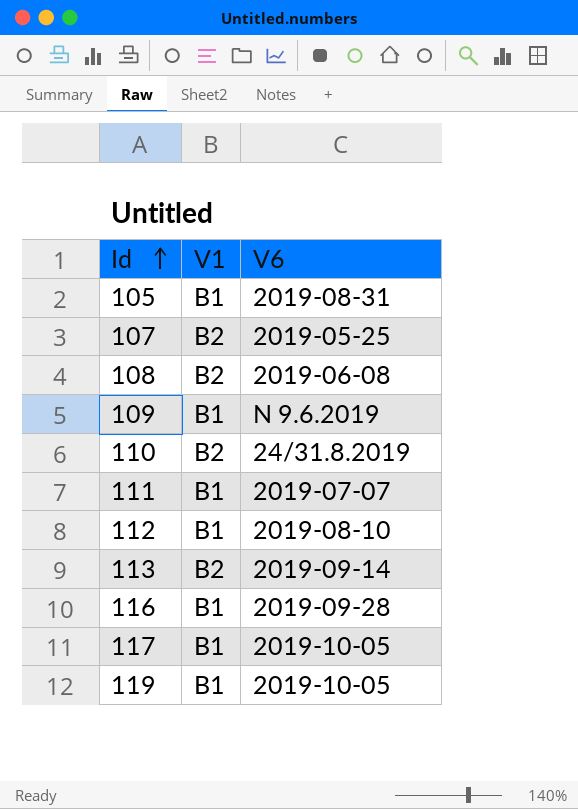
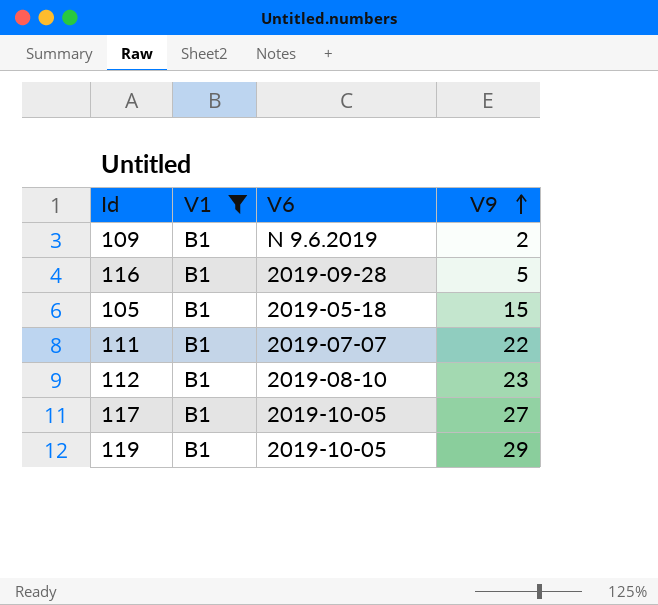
filter: none -> V1 = B1
row order: Id ascending -> V9 ascending
column V9 | position: none -> 4
105 | V6: 2019-08-31 -> 2019-05-18

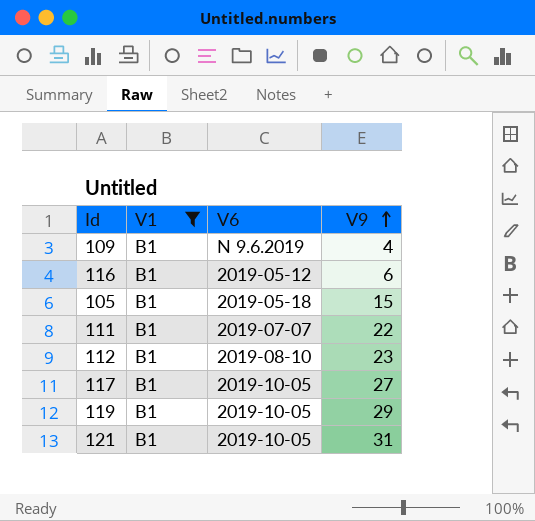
109 | V9: 2 -> 4
116 | V6: 2019-09-28 -> 2019-05-12
116 | V9: 5 -> 6
row 121: none -> B1 | 2019-10-05 | 31

